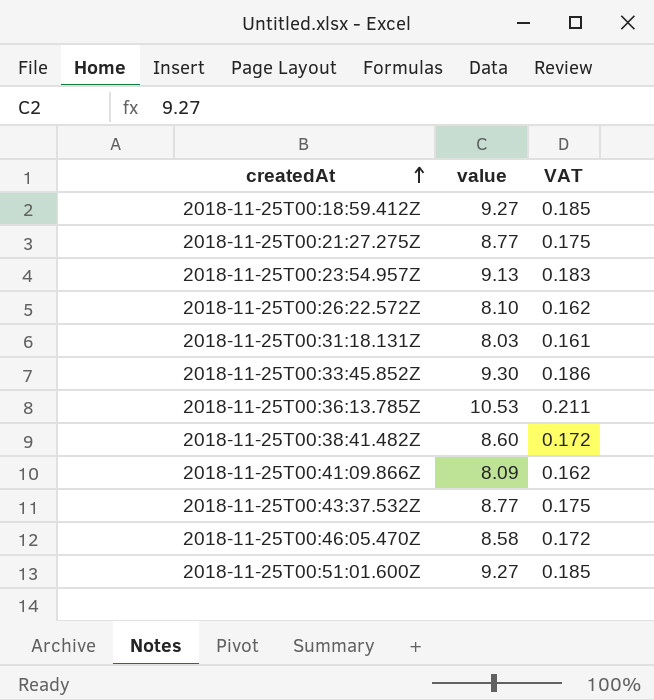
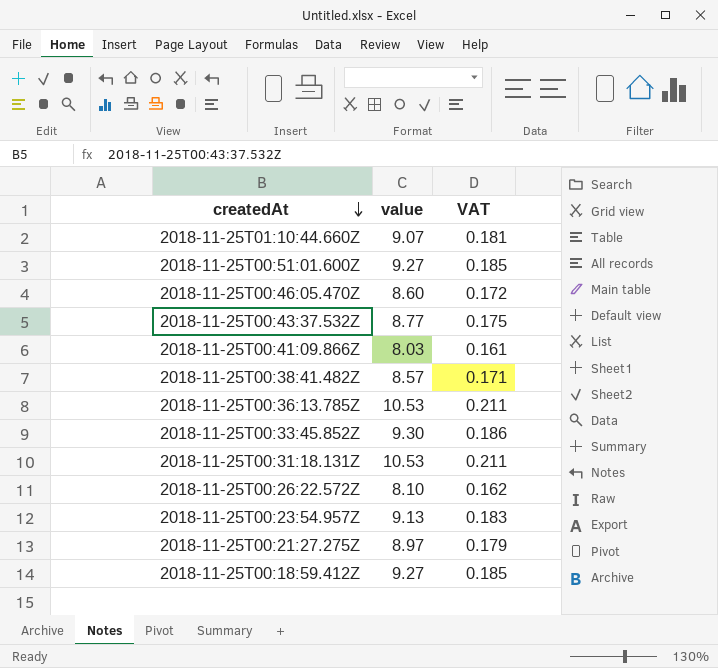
row order: createdAt ascending -> createdAt descending
row 2018-11-25T01:10:44.660Z: none -> 9.07 | 0.181
2018-11-25T00:46:05.470Z | value: 8.58 -> 8.60
2018-11-25T00:41:09.866Z | value: 8.09 -> 8.03
2018-11-25T00:41:09.866Z | VAT: 0.162 -> 0.161
2018-11-25T00:38:41.482Z | value: 8.60 -> 8.57
2018-11-25T00:38:41.482Z | VAT: 0.172 -> 0.171
2018-11-25T00:31:18.131Z | value: 8.03 -> 10.53
2018-11-25T00:31:18.131Z | VAT: 0.161 -> 0.211
2018-11-25T00:21:27.275Z | value: 8.77 -> 8.97
2018-11-25T00:21:27.275Z | VAT: 0.175 -> 0.179

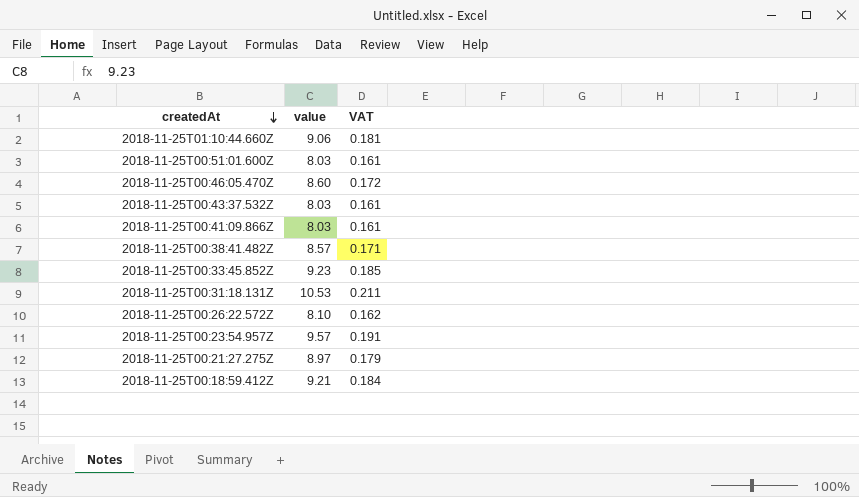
row 2018-11-25T00:36:13.785Z: 10.53 | 0.211 -> none
2018-11-25T01:10:44.660Z | value: 9.07 -> 9.06
2018-11-25T00:51:01.600Z | value: 9.27 -> 8.03
2018-11-25T00:51:01.600Z | VAT: 0.185 -> 0.161
2018-11-25T00:43:37.532Z | value: 8.77 -> 8.03
2018-11-25T00:43:37.532Z | VAT: 0.175 -> 0.161
2018-11-25T00:33:45.852Z | value: 9.30 -> 9.23
2018-11-25T00:33:45.852Z | VAT: 0.186 -> 0.185
2018-11-25T00:23:54.957Z | value: 9.13 -> 9.57
2018-11-25T00:23:54.957Z | VAT: 0.183 -> 0.191
2018-11-25T00:18:59.412Z | value: 9.27 -> 9.21
2018-11-25T00:18:59.412Z | VAT: 0.185 -> 0.184

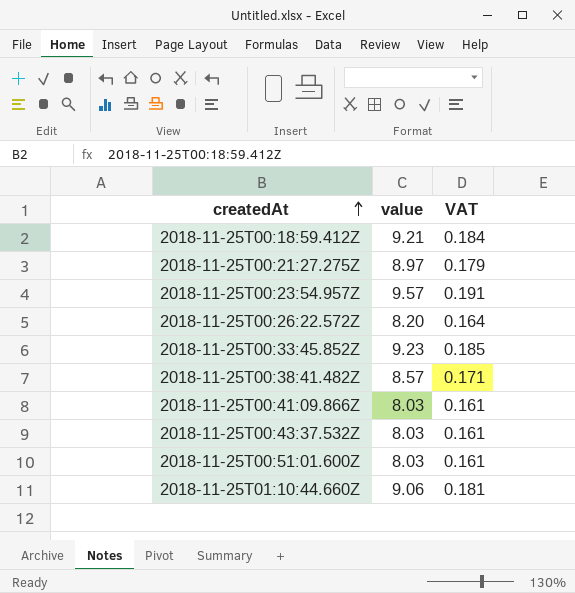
row order: createdAt descending -> createdAt ascending
row 2018-11-25T00:46:05.470Z: 8.60 | 0.172 -> none
row 2018-11-25T00:31:18.131Z: 10.53 | 0.211 -> none
2018-11-25T00:26:22.572Z | value: 8.10 -> 8.20
2018-11-25T00:26:22.572Z | VAT: 0.162 -> 0.164

